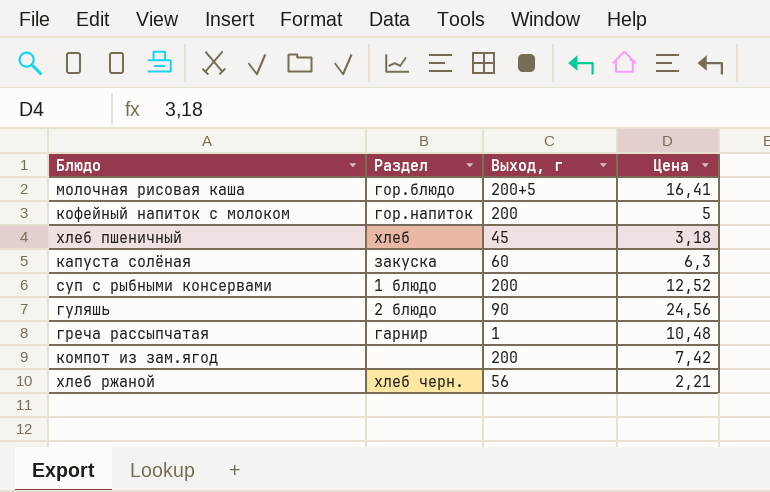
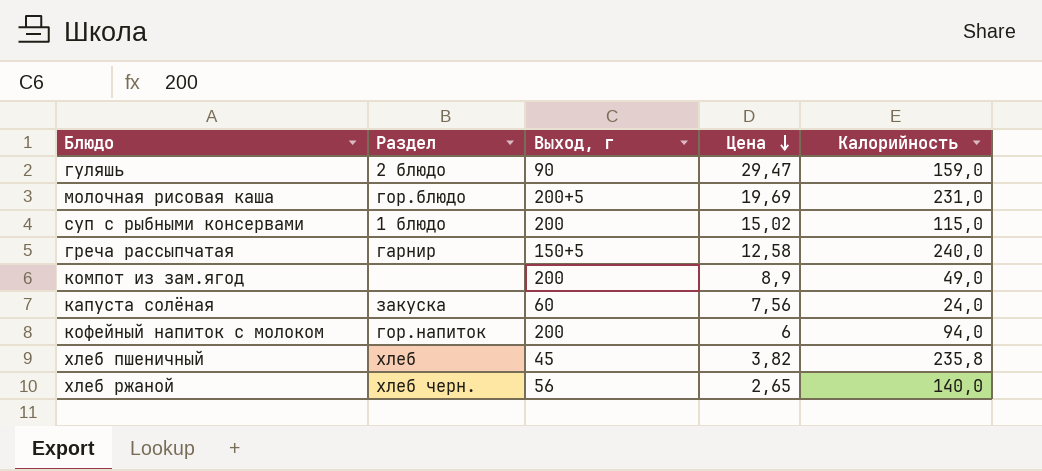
row order: none -> Цена descending
column Калорийность | position: none -> 5
гуляшь | Цена: 24,56 -> 29,47
молочная рисовая каша | Цена: 16,41 -> 19,69
суп с рыбными консервами | Цена: 12,52 -> 15,02
греча рассыпчатая | Выход, г: 1 -> 150+5
греча рассыпчатая | Цена: 10,48 -> 12,58
компот из зам.ягод | Цена: 7,42 -> 8,9
капуста солёная | Цена: 6,3 -> 7,56
кофейный напиток с молоком | Цена: 5 -> 6
хлеб пшеничный | Цена: 3,18 -> 3,82
хлеб ржаной | Цена: 2,21 -> 2,65

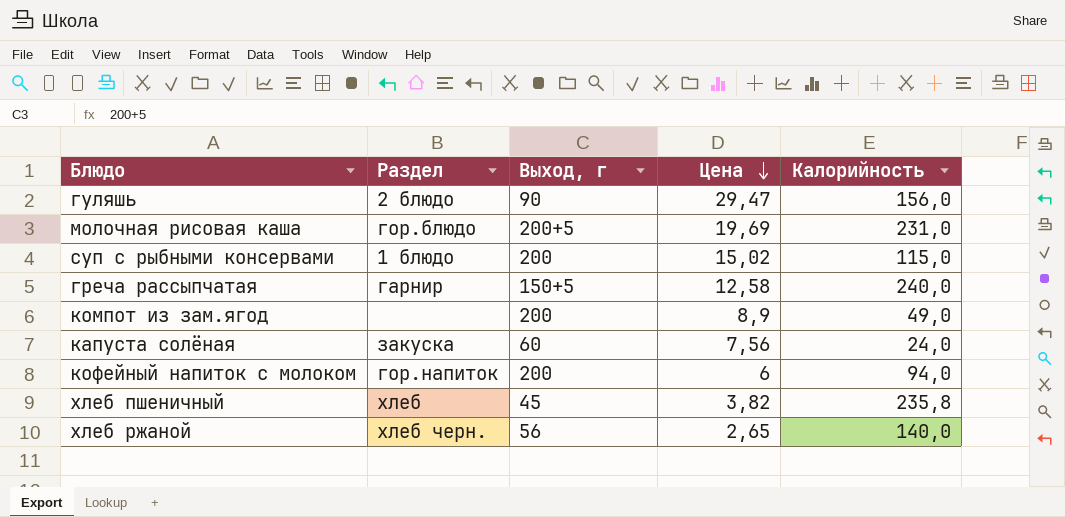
гуляшь | Калорийность: 159,0 -> 156,0

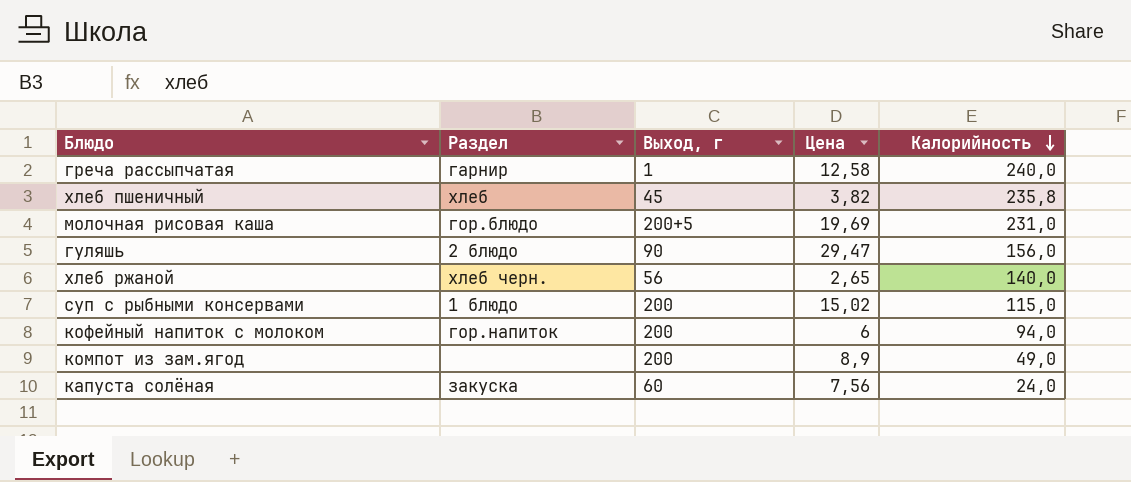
row order: Цена descending -> Калорийность descending
греча рассыпчатая | Выход, г: 150+5 -> 1

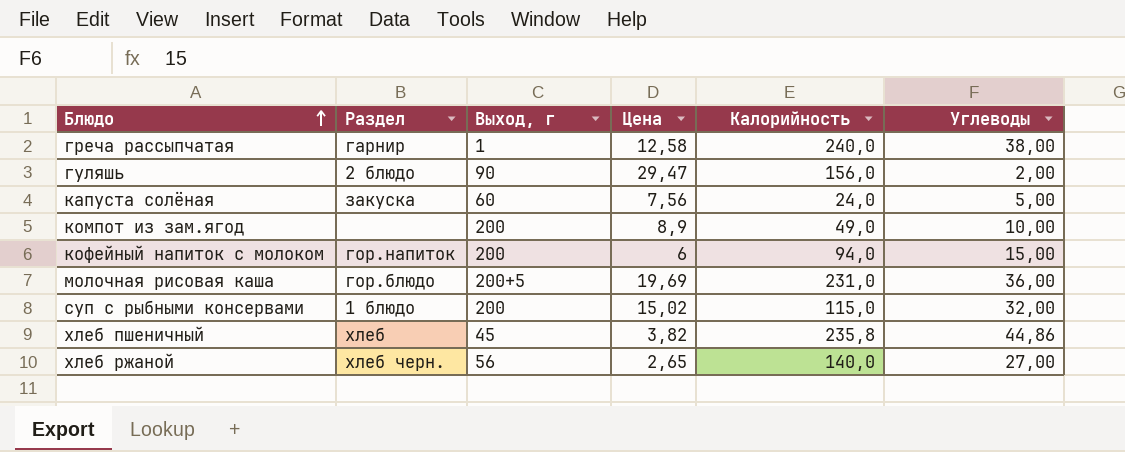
row order: Калорийность descending -> Блюдо ascending
column Углеводы | position: none -> 6

